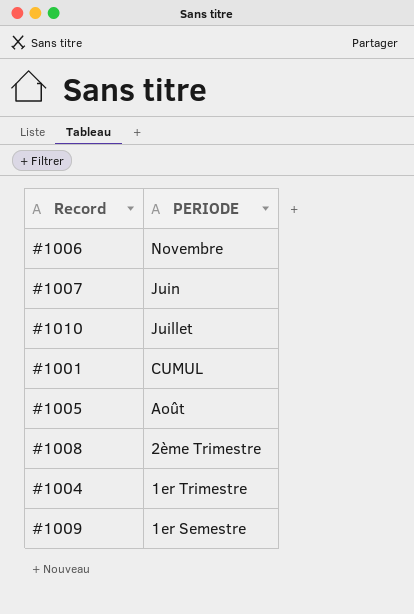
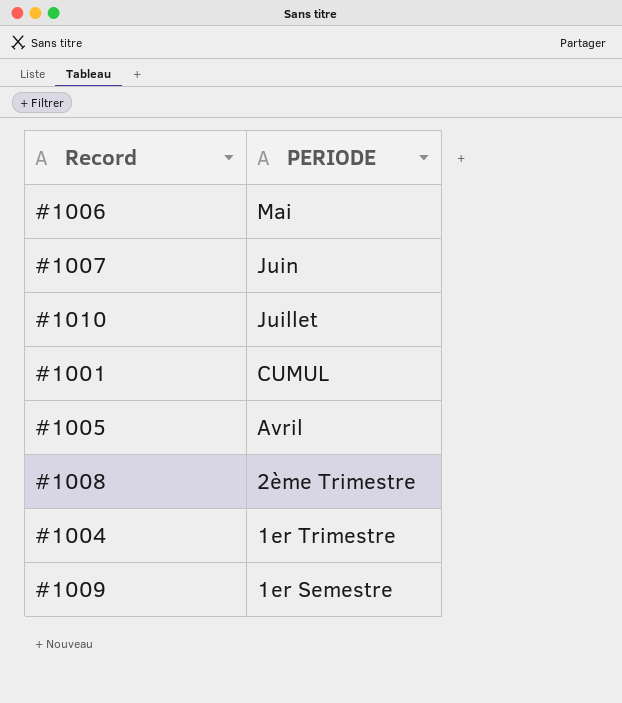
#1006 | PERIODE: Novembre -> Mai
#1005 | PERIODE: Août -> Avril

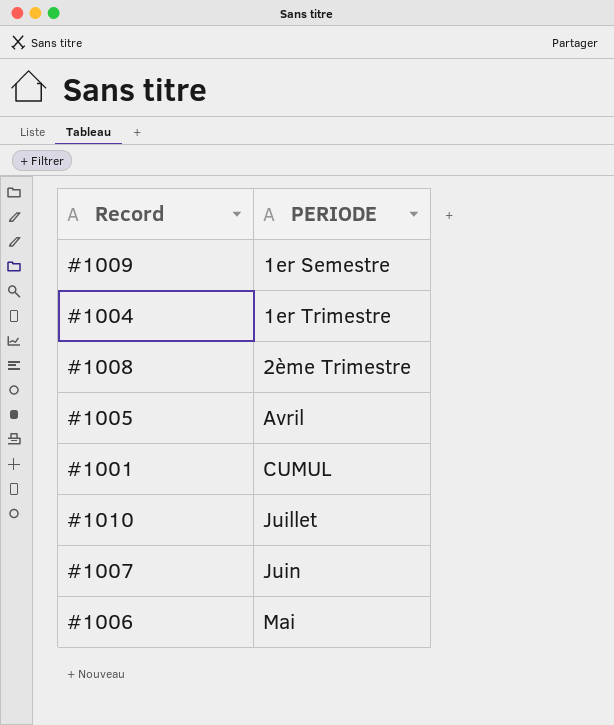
row order: PERIODE descending -> PERIODE ascending

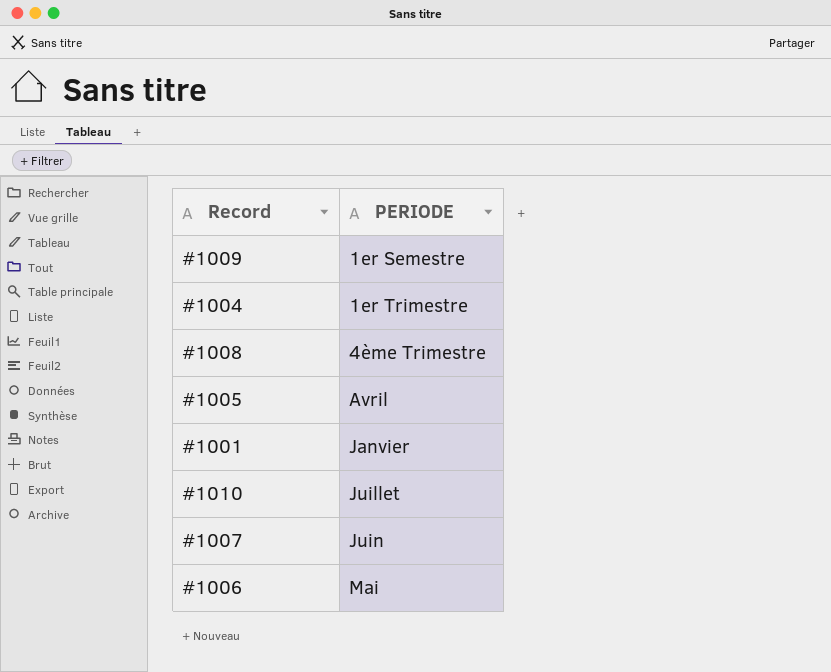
#1008 | PERIODE: 2ème Trimestre -> 4ème Trimestre
#1001 | PERIODE: CUMUL -> Janvier

